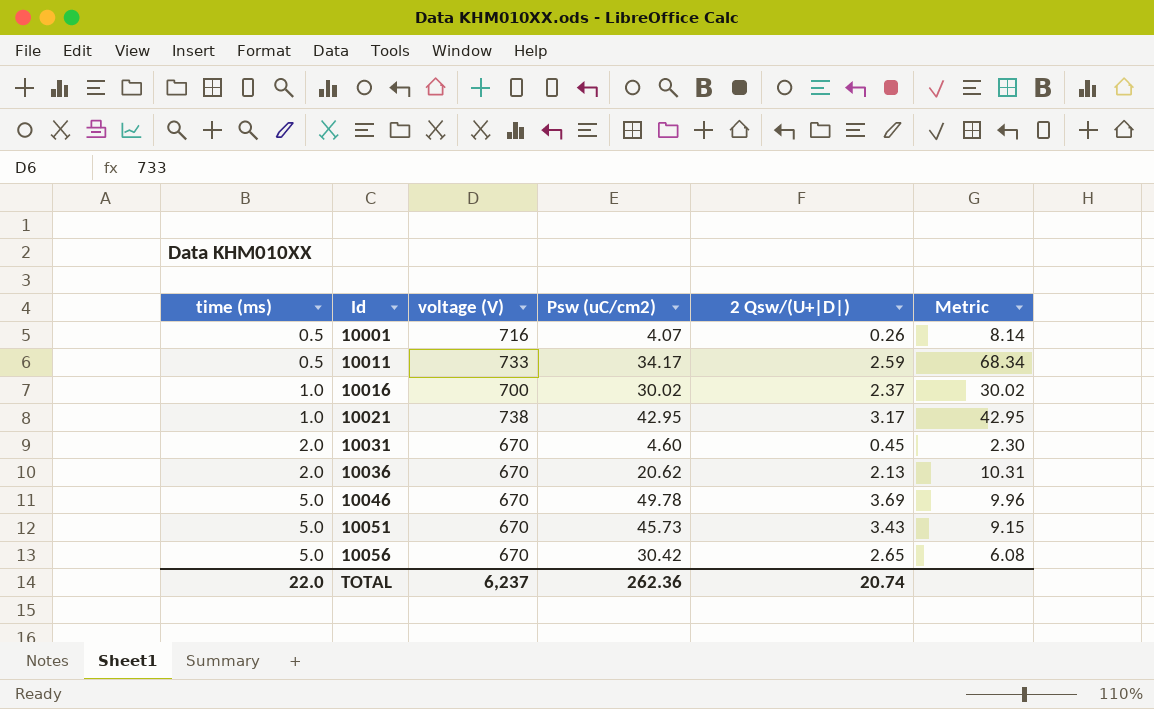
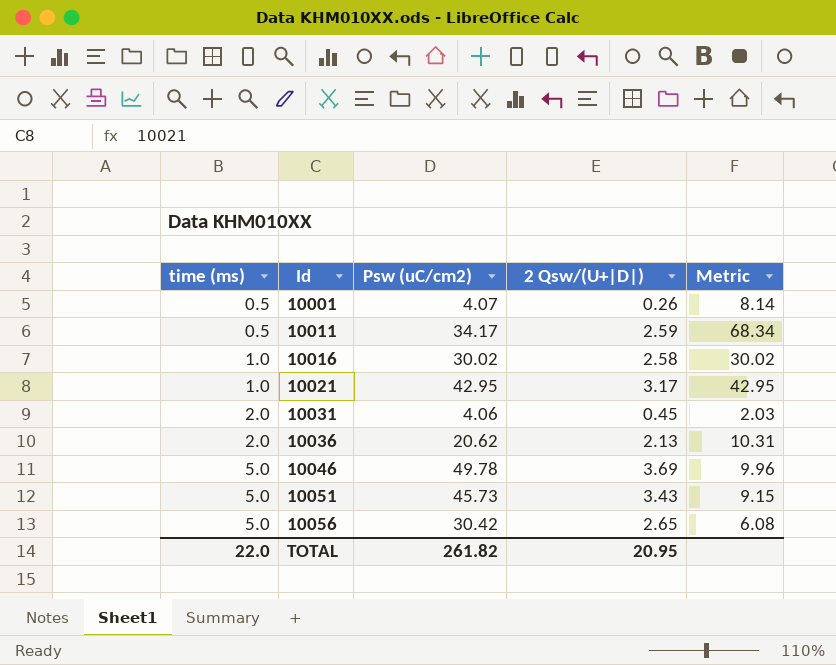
column voltage (V) | position: 3 -> none
10016 | 2 Qsw/(U+|D|): 2.37 -> 2.58
10031 | Psw (uC/cm2): 4.60 -> 4.06
10031 | Metric: 2.30 -> 2.03
TOTAL | Psw (uC/cm2): 262.36 -> 261.82
TOTAL | 2 Qsw/(U+|D|): 20.74 -> 20.95

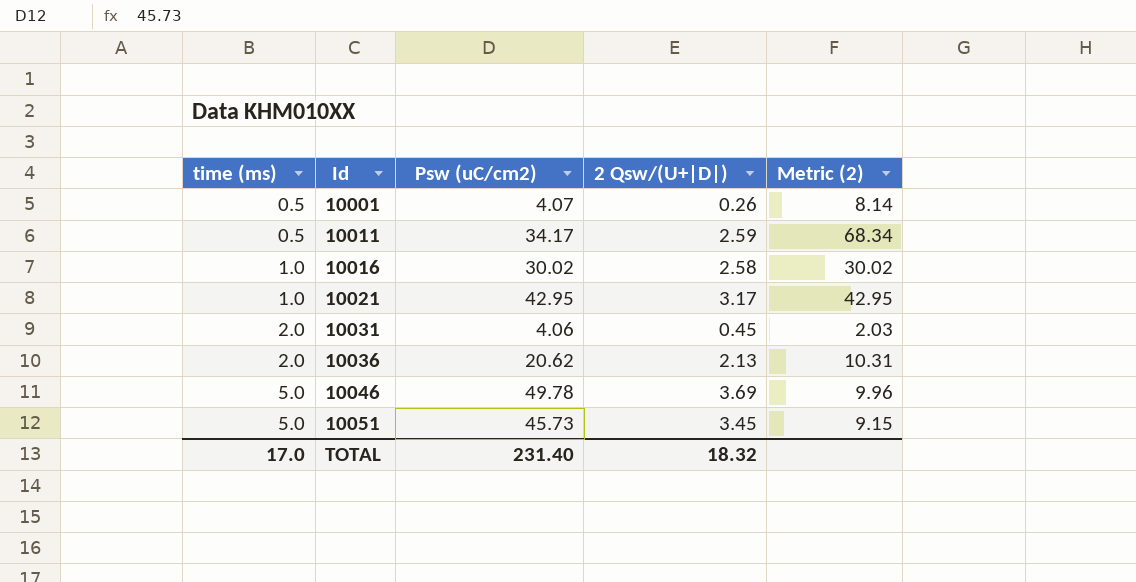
column name: Metric -> Metric (2)
row 10056: 5.0 | 30.42 | 2.65 | 6.08 -> none
10051 | 2 Qsw/(U+|D|): 3.43 -> 3.45
TOTAL | time (ms): 22.0 -> 17.0
TOTAL | Psw (uC/cm2): 261.82 -> 231.40
TOTAL | 2 Qsw/(U+|D|): 20.95 -> 18.32

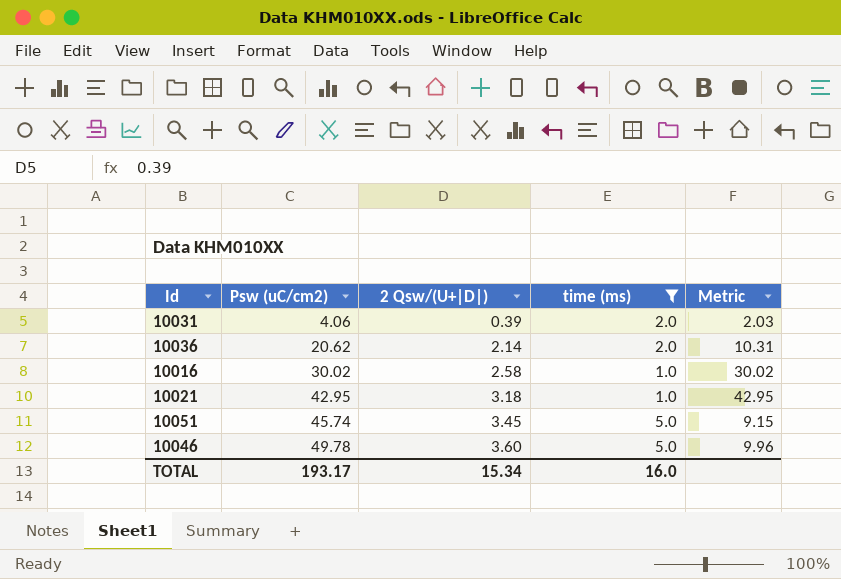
filter: none -> time (ms) != 0.5
row order: time (ms) ascending -> Psw (uC/cm2) ascending
column time (ms) | position: 1 -> 4
column name: Metric (2) -> Metric
10031 | 2 Qsw/(U+|D|): 0.45 -> 0.39
10036 | 2 Qsw/(U+|D|): 2.13 -> 2.14
10021 | 2 Qsw/(U+|D|): 3.17 -> 3.18
10051 | Psw (uC/cm2): 45.73 -> 45.74
10046 | 2 Qsw/(U+|D|): 3.69 -> 3.60
TOTAL | Psw (uC/cm2): 231.40 -> 193.17
TOTAL | 2 Qsw/(U+|D|): 18.32 -> 15.34
TOTAL | time (ms): 17.0 -> 16.0

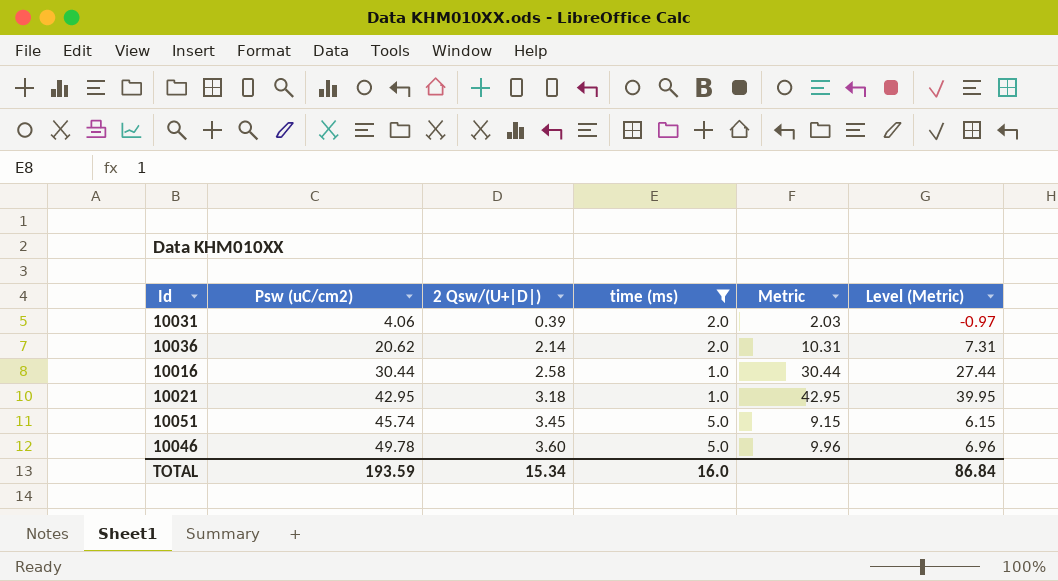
column Level (Metric) | formula: none -> [Metric] - 3
10016 | Psw (uC/cm2): 30.02 -> 30.44
10016 | Metric: 30.02 -> 30.44
TOTAL | Psw (uC/cm2): 193.17 -> 193.59

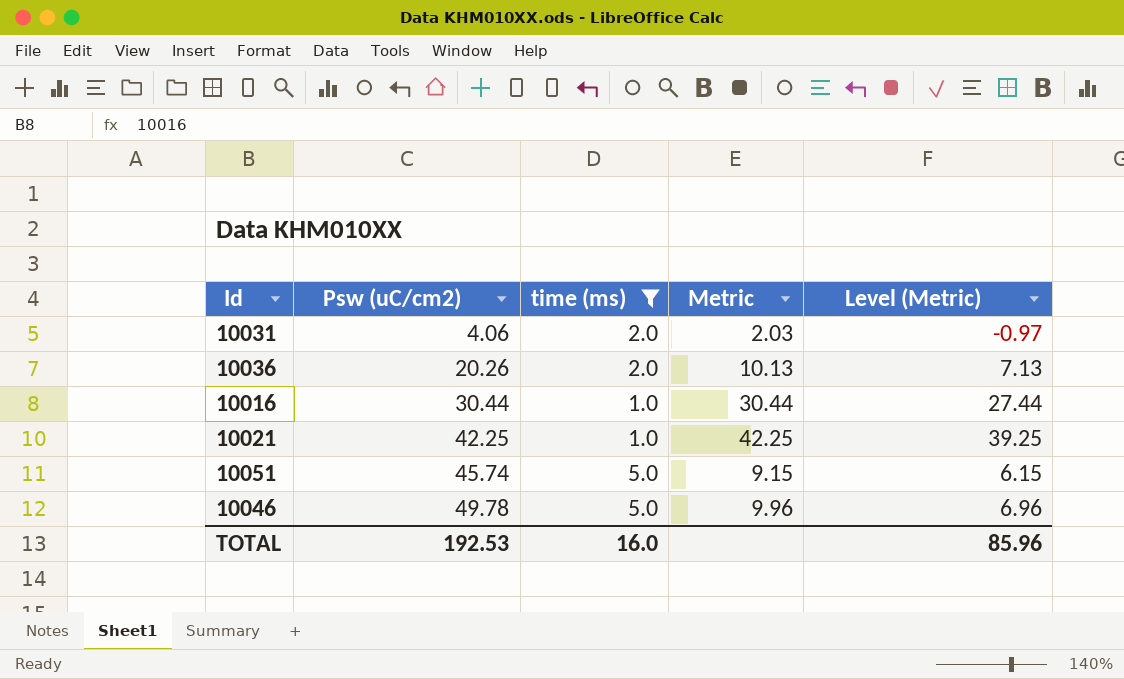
column 2 Qsw/(U+|D|) | position: 3 -> none
10036 | Psw (uC/cm2): 20.62 -> 20.26
10036 | Metric: 10.31 -> 10.13
10036 | Level (Metric): 7.31 -> 7.13
10021 | Psw (uC/cm2): 42.95 -> 42.25
10021 | Metric: 42.95 -> 42.25
10021 | Level (Metric): 39.95 -> 39.25
TOTAL | Psw (uC/cm2): 193.59 -> 192.53
TOTAL | Level (Metric): 86.84 -> 85.96

